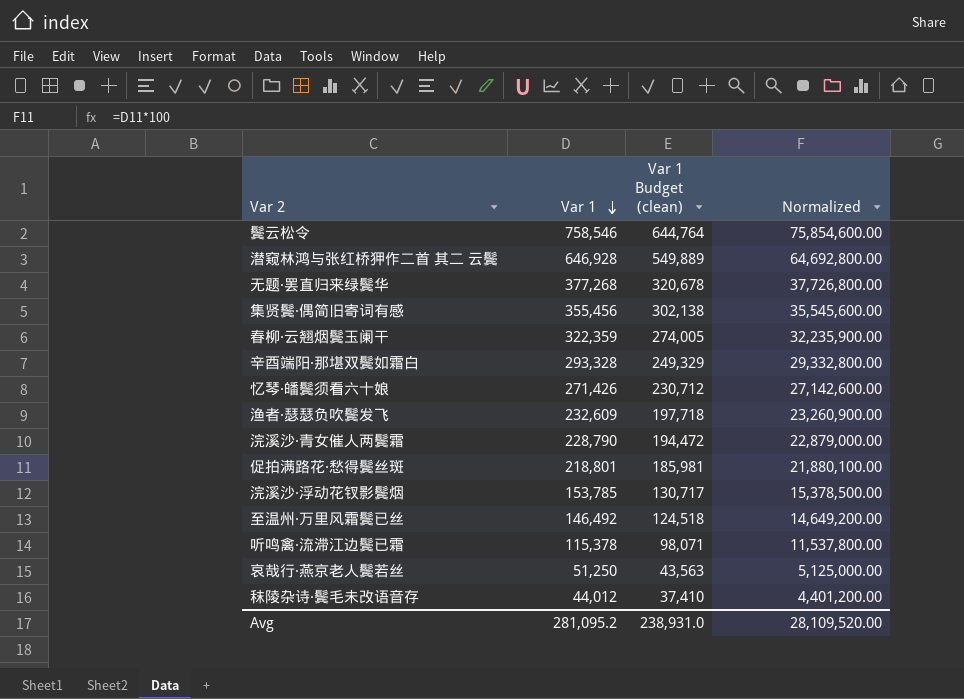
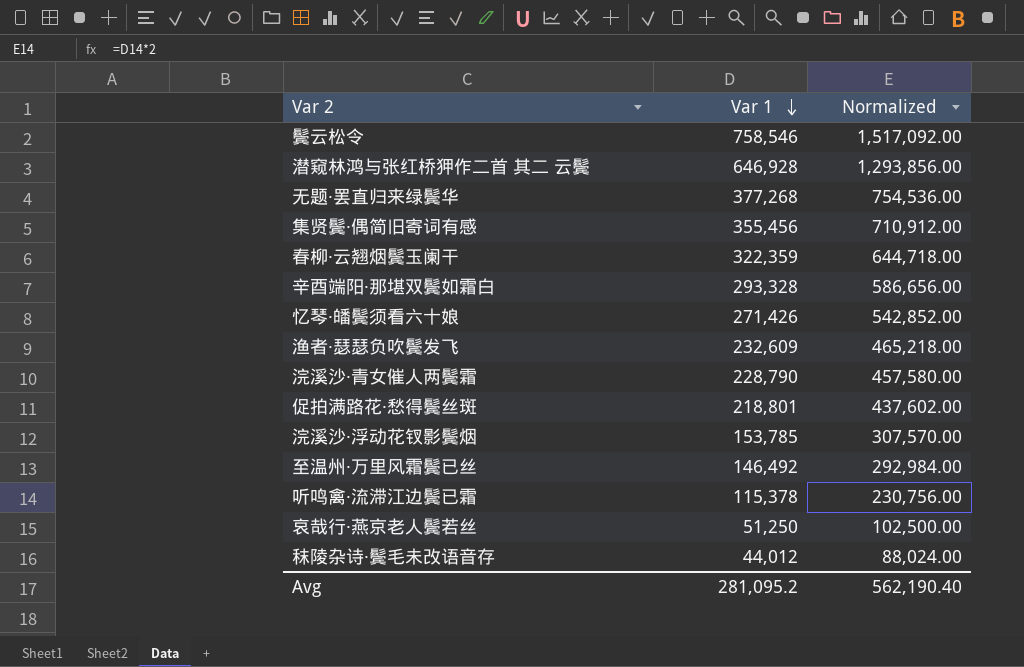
column Var 1 Budget (clean) | formula: [Var 1] * 0.85 -> none
column Normalized | formula: [Var 1] * 100 -> [Var 1] * 2
Avg | Normalized: 28,109,520.00 -> 562,190.40

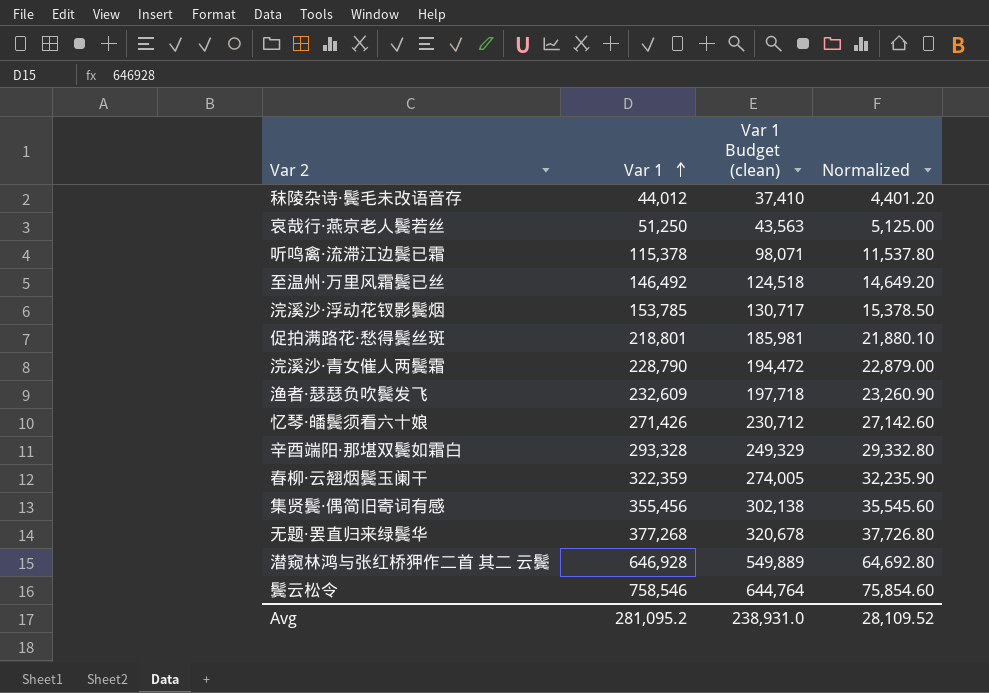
row order: Var 1 descending -> Var 1 ascending
column Var 1 Budget (clean) | formula: none -> [Var 1] * 0.85
column Normalized | formula: [Var 1] * 2 -> [Var 1] * 0.1
Avg | Normalized: 562,190.40 -> 28,109.52

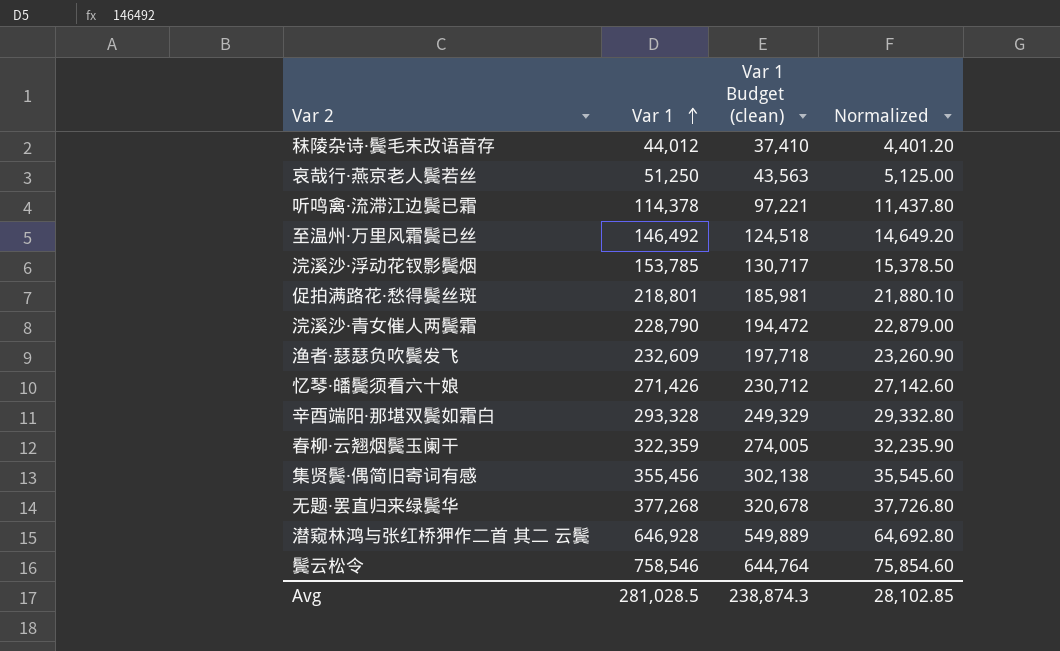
听鸣禽·流滞江边鬓已霜 | Var 1: 115,378 -> 114,378
听鸣禽·流滞江边鬓已霜 | Var 1 Budget (clean): 98,071 -> 97,221
听鸣禽·流滞江边鬓已霜 | Normalized: 11,537.80 -> 11,437.80
Avg | Var 1: 281,095.2 -> 281,028.5
Avg | Var 1 Budget (clean): 238,931.0 -> 238,874.3
Avg | Normalized: 28,109.52 -> 28,102.85

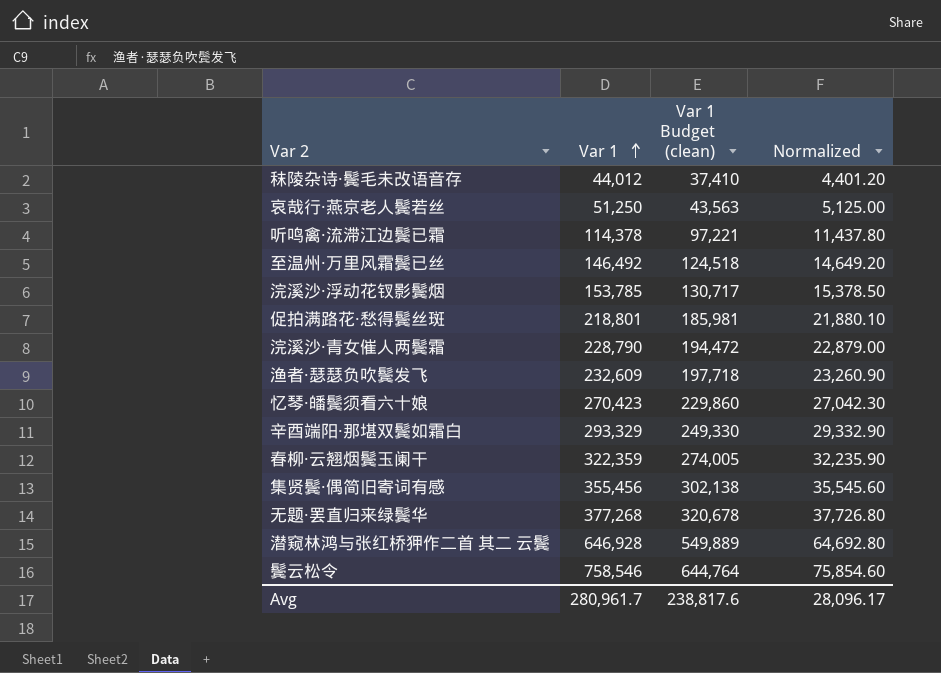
忆琴·皤鬓须看六十娘 | Var 1: 271,426 -> 270,423
忆琴·皤鬓须看六十娘 | Var 1 Budget (clean): 230,712 -> 229,860
忆琴·皤鬓须看六十娘 | Normalized: 27,142.60 -> 27,042.30
辛酉端阳·那堪双鬓如霜白 | Var 1: 293,328 -> 293,329
辛酉端阳·那堪双鬓如霜白 | Var 1 Budget (clean): 249,329 -> 249,330
辛酉端阳·那堪双鬓如霜白 | Normalized: 29,332.80 -> 29,332.90
Avg | Var 1: 281,028.5 -> 280,961.7
Avg | Var 1 Budget (clean): 238,874.3 -> 238,817.6
Avg | Normalized: 28,102.85 -> 28,096.17

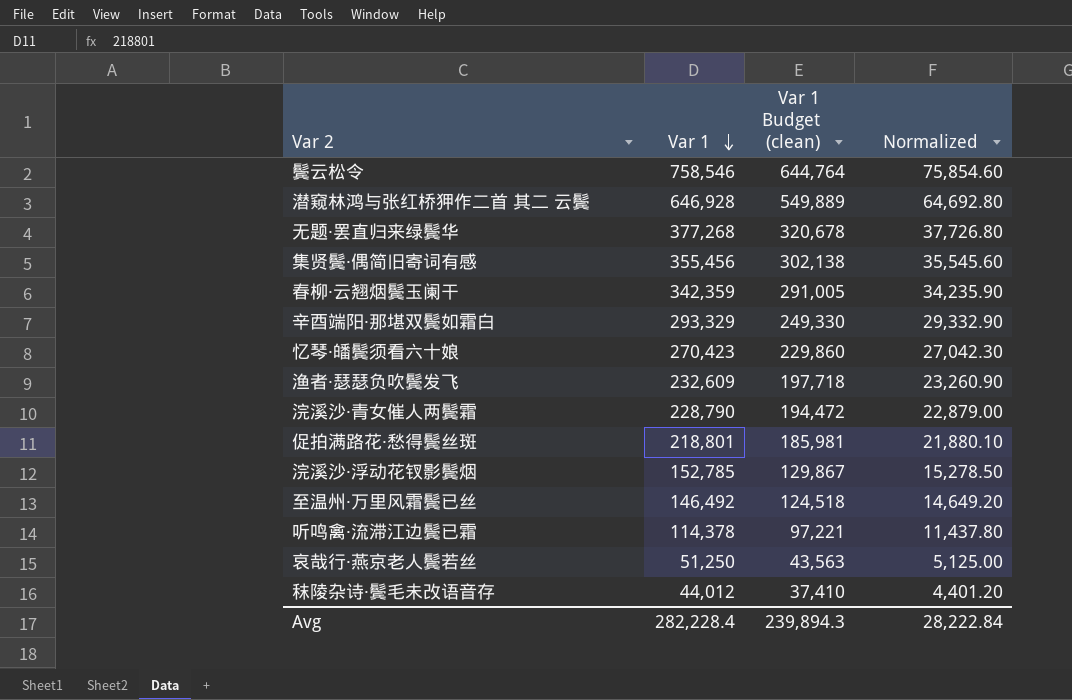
row order: Var 1 ascending -> Var 1 descending
春柳·云翘烟鬓玉阑干 | Var 1: 322,359 -> 342,359
春柳·云翘烟鬓玉阑干 | Var 1 Budget (clean): 274,005 -> 291,005
春柳·云翘烟鬓玉阑干 | Normalized: 32,235.90 -> 34,235.90
浣溪沙·浮动花钗影鬓烟 | Var 1: 153,785 -> 152,785
浣溪沙·浮动花钗影鬓烟 | Var 1 Budget (clean): 130,717 -> 129,867
浣溪沙·浮动花钗影鬓烟 | Normalized: 15,378.50 -> 15,278.50
Avg | Var 1: 280,961.7 -> 282,228.4
Avg | Var 1 Budget (clean): 238,817.6 -> 239,894.3
Avg | Normalized: 28,096.17 -> 28,222.84

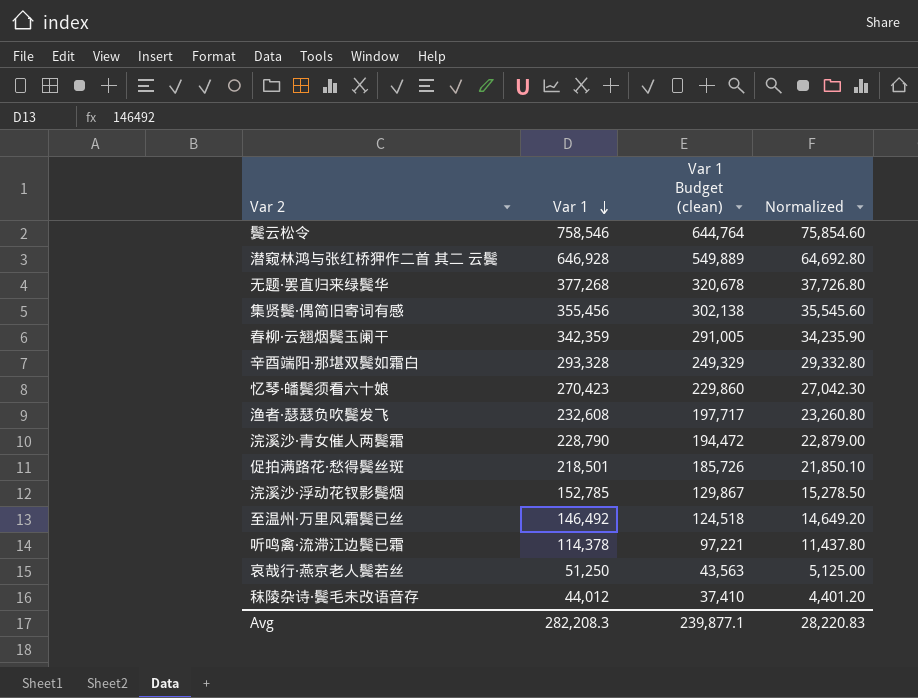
辛酉端阳·那堪双鬓如霜白 | Var 1: 293,329 -> 293,328
辛酉端阳·那堪双鬓如霜白 | Var 1 Budget (clean): 249,330 -> 249,329
辛酉端阳·那堪双鬓如霜白 | Normalized: 29,332.90 -> 29,332.80
渔者·瑟瑟负吹鬓发飞 | Var 1: 232,609 -> 232,608
渔者·瑟瑟负吹鬓发飞 | Var 1 Budget (clean): 197,718 -> 197,717
渔者·瑟瑟负吹鬓发飞 | Normalized: 23,260.90 -> 23,260.80
促拍满路花·愁得鬓丝斑 | Var 1: 218,801 -> 218,501
促拍满路花·愁得鬓丝斑 | Var 1 Budget (clean): 185,981 -> 185,726
促拍满路花·愁得鬓丝斑 | Normalized: 21,880.10 -> 21,850.10
Avg | Var 1: 282,228.4 -> 282,208.3
Avg | Var 1 Budget (clean): 239,894.3 -> 239,877.1
Avg | Normalized: 28,222.84 -> 28,220.83

